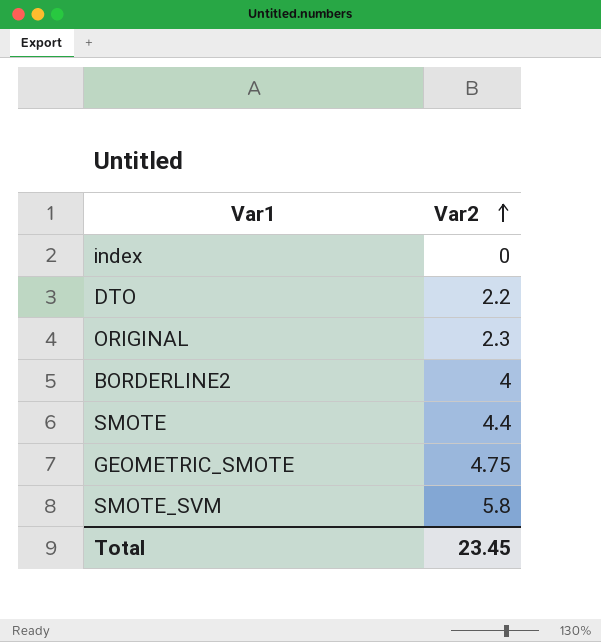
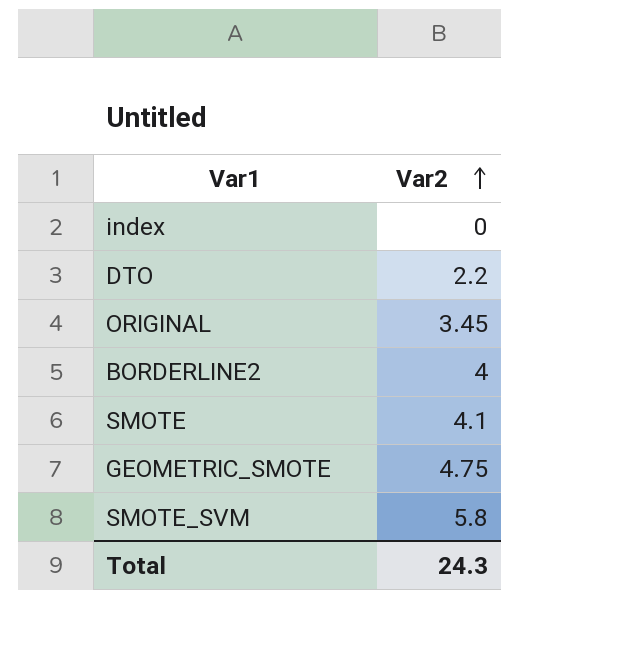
ORIGINAL | Var2: 2.3 -> 3.45
SMOTE | Var2: 4.4 -> 4.1
Total | Var2: 23.45 -> 24.3

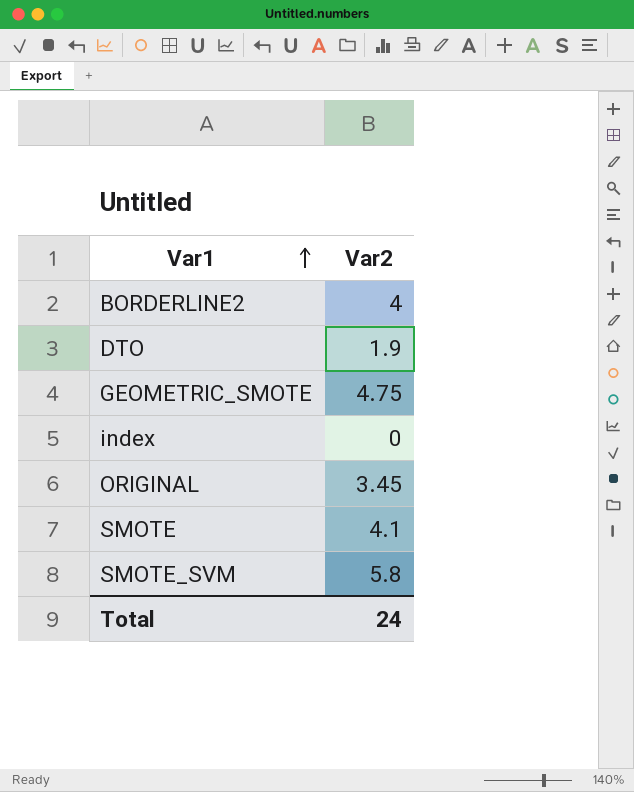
row order: Var2 ascending -> Var1 ascending
DTO | Var2: 2.2 -> 1.9
Total | Var2: 24.3 -> 24

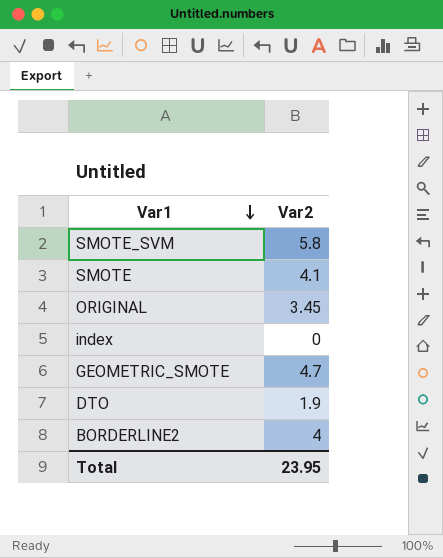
row order: Var1 ascending -> Var1 descending
GEOMETRIC_SMOTE | Var2: 4.75 -> 4.7
Total | Var2: 24 -> 23.95

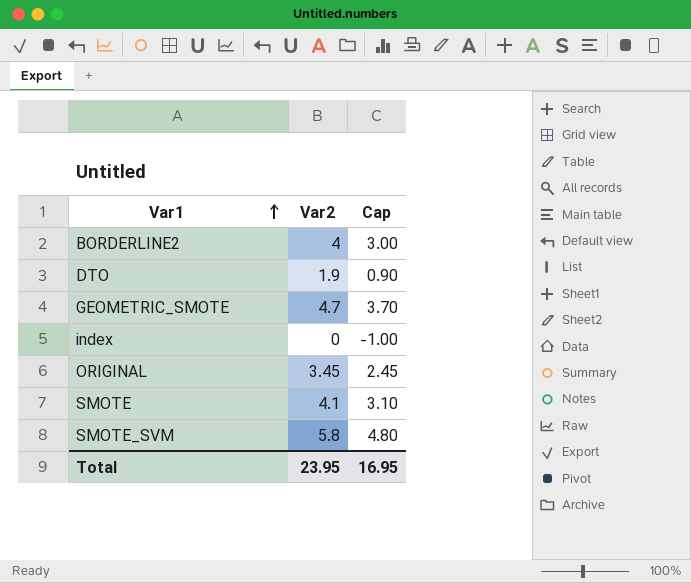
row order: Var1 descending -> Var1 ascending
column Cap | formula: none -> [Var2] - 1

